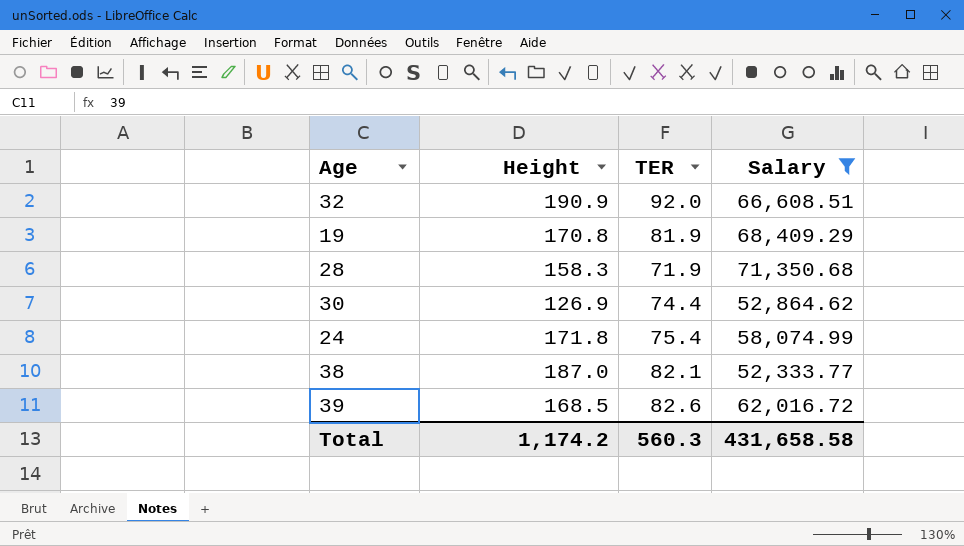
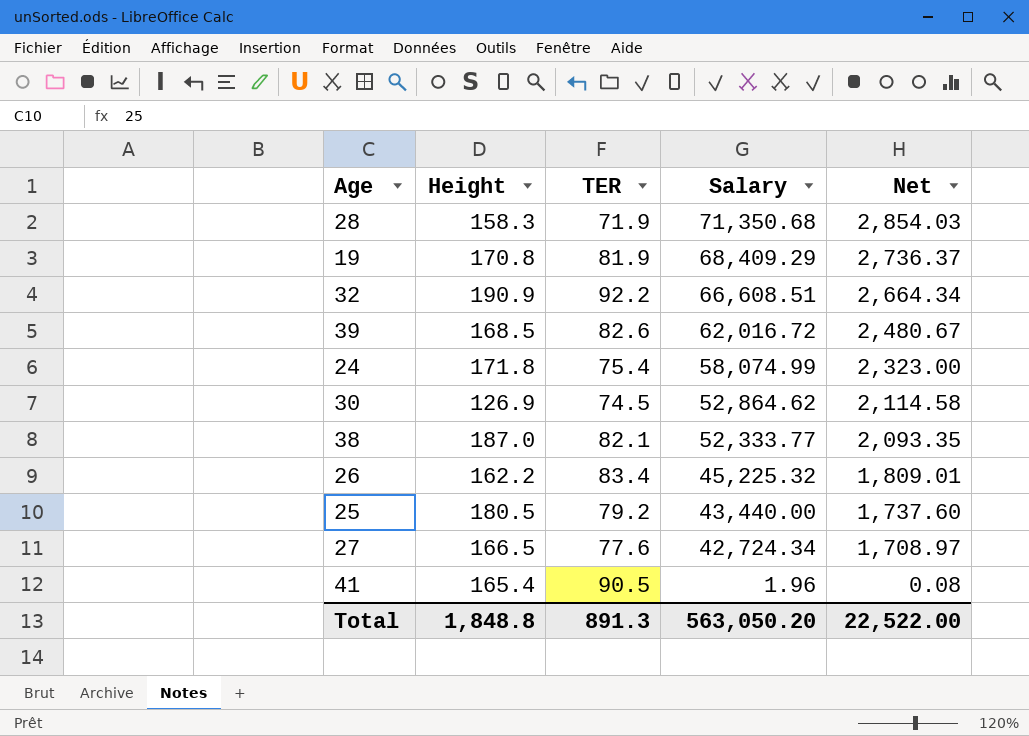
filter: Salary >= 52,333.77 -> none
row order: none -> Salary descending
column Net | formula: none -> [Salary] * 0.04
32 | TER: 92.0 -> 92.2
30 | TER: 74.4 -> 74.5
Total | Height: 1,174.2 -> 1,848.8
Total | TER: 560.3 -> 891.3
Total | Salary: 431,658.58 -> 563,050.20

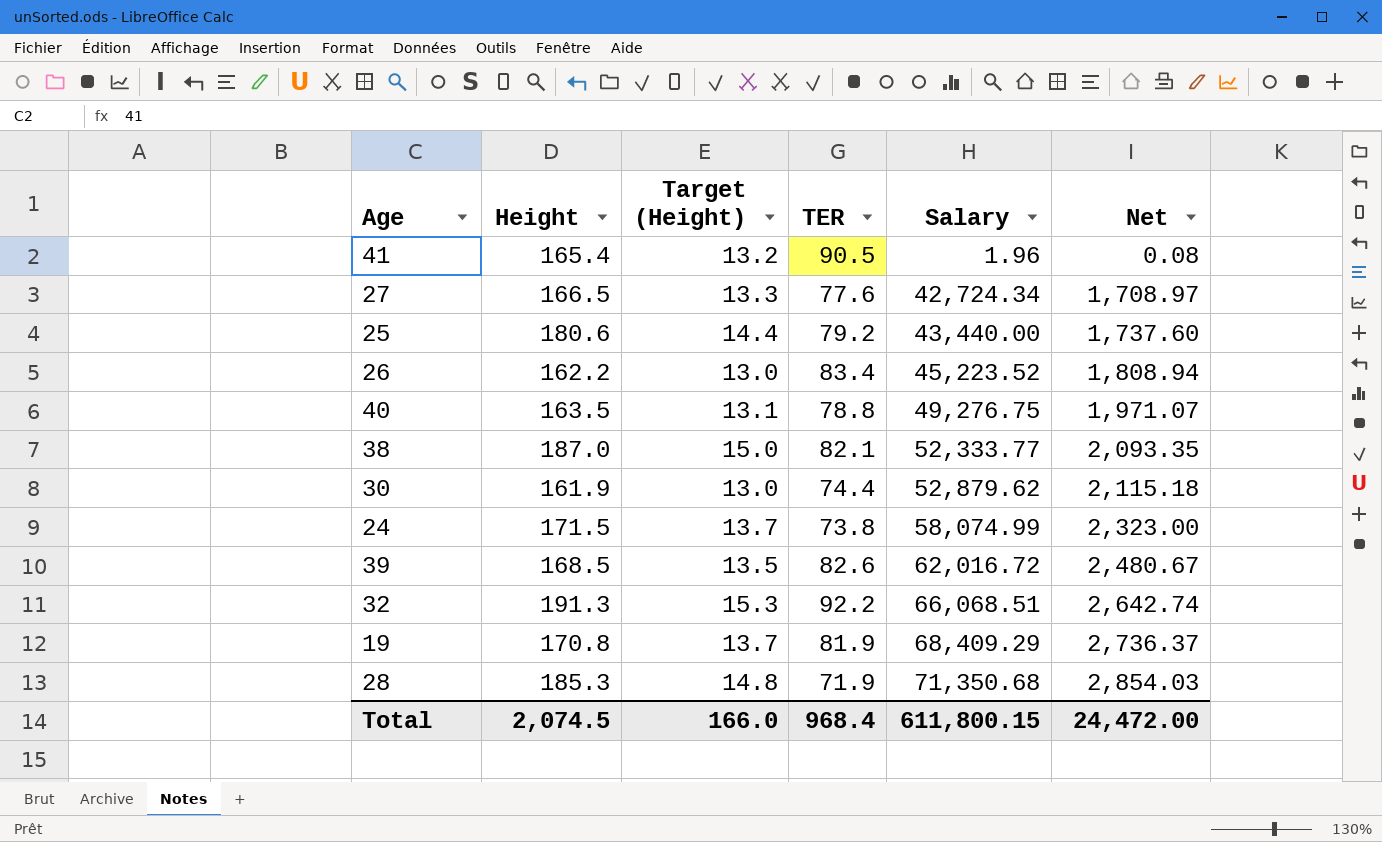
row order: Salary descending -> Salary ascending
column Target (Height) | formula: none -> [Height] * 0.08
25 | Height: 180.5 -> 180.6
26 | Salary: 45,225.32 -> 45,223.52
26 | Net: 1,809.01 -> 1,808.94
row 40: none -> 163.5 | 13.1 | 78.8 | 49,276.75 | 1,971.07
30 | Height: 126.9 -> 161.9
30 | TER: 74.5 -> 74.4
30 | Salary: 52,864.62 -> 52,879.62
30 | Net: 2,114.58 -> 2,115.18
24 | Height: 171.8 -> 171.5
24 | TER: 75.4 -> 73.8
32 | Height: 190.9 -> 191.3
32 | Salary: 66,608.51 -> 66,068.51
32 | Net: 2,664.34 -> 2,642.74
28 | Height: 158.3 -> 185.3
Total | Height: 1,848.8 -> 2,074.5
Total | TER: 891.3 -> 968.4
Total | Salary: 563,050.20 -> 611,800.15
Total | Net: 22,522.00 -> 24,472.00

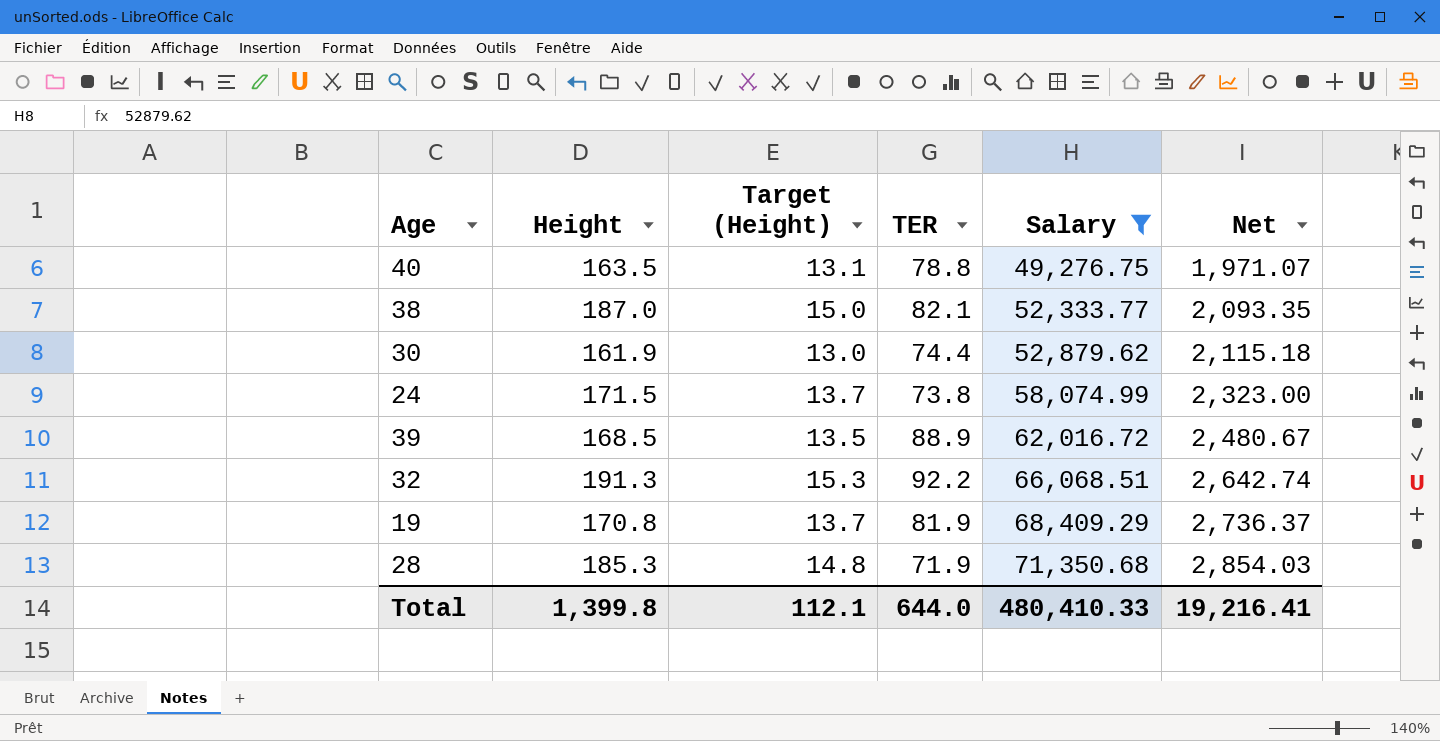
filter: none -> Salary >= 49,276.75
39 | TER: 82.6 -> 88.9
Total | Height: 2,074.5 -> 1,399.8
Total | Target (Height): 166.0 -> 112.1
Total | TER: 968.4 -> 644.0
Total | Salary: 611,800.15 -> 480,410.33
Total | Net: 24,472.00 -> 19,216.41

